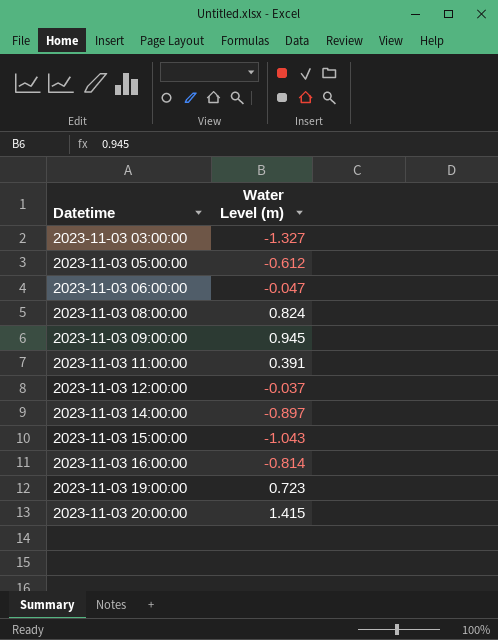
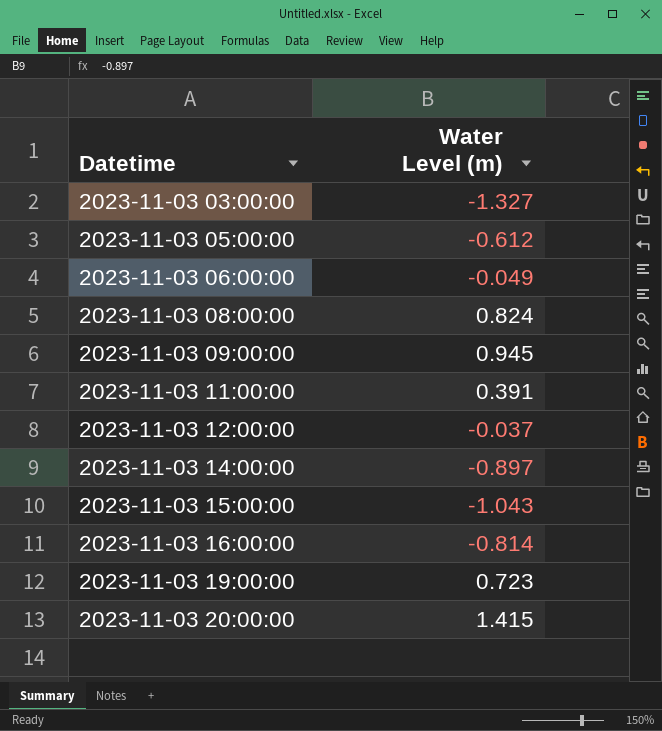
2023-11-03 06:00:00 | Water Level (m): -0.047 -> -0.049

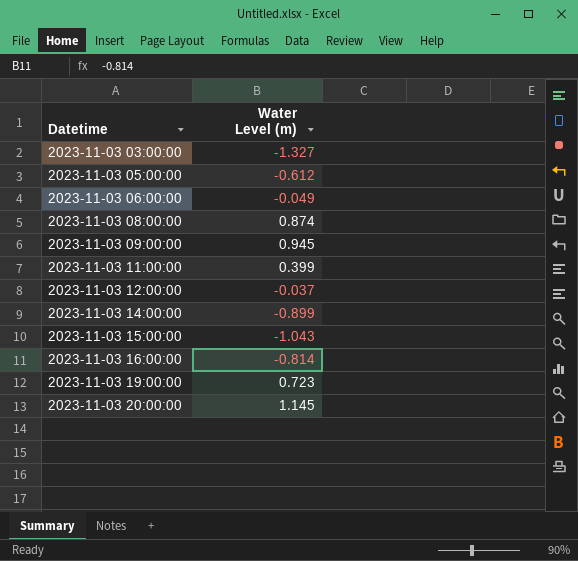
2023-11-03 08:00:00 | Water Level (m): 0.824 -> 0.874
2023-11-03 11:00:00 | Water Level (m): 0.391 -> 0.399
2023-11-03 14:00:00 | Water Level (m): -0.897 -> -0.899
2023-11-03 20:00:00 | Water Level (m): 1.415 -> 1.145

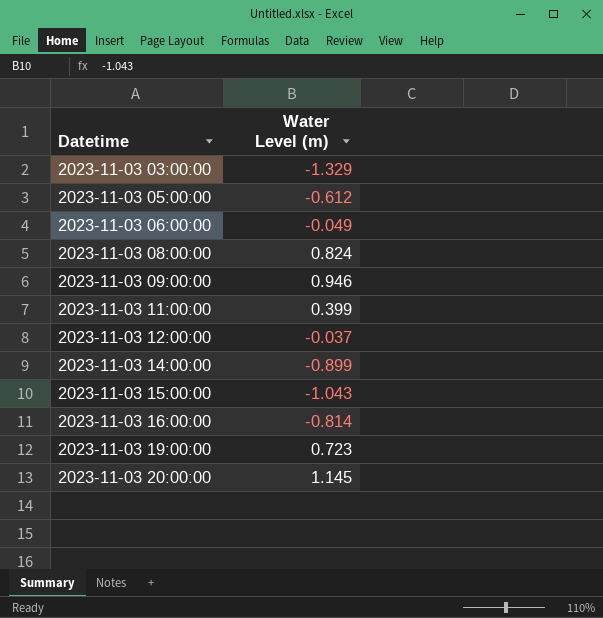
2023-11-03 03:00:00 | Water Level (m): -1.327 -> -1.329
2023-11-03 08:00:00 | Water Level (m): 0.874 -> 0.824
2023-11-03 09:00:00 | Water Level (m): 0.945 -> 0.946

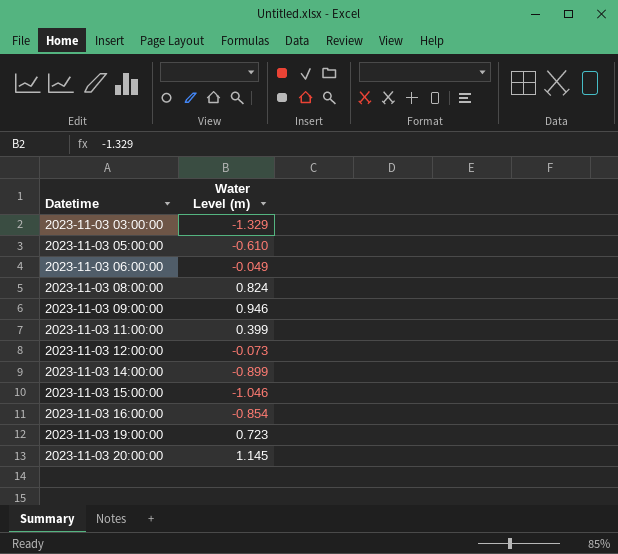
2023-11-03 05:00:00 | Water Level (m): -0.612 -> -0.610
2023-11-03 12:00:00 | Water Level (m): -0.037 -> -0.073
2023-11-03 15:00:00 | Water Level (m): -1.043 -> -1.046
2023-11-03 16:00:00 | Water Level (m): -0.814 -> -0.854

